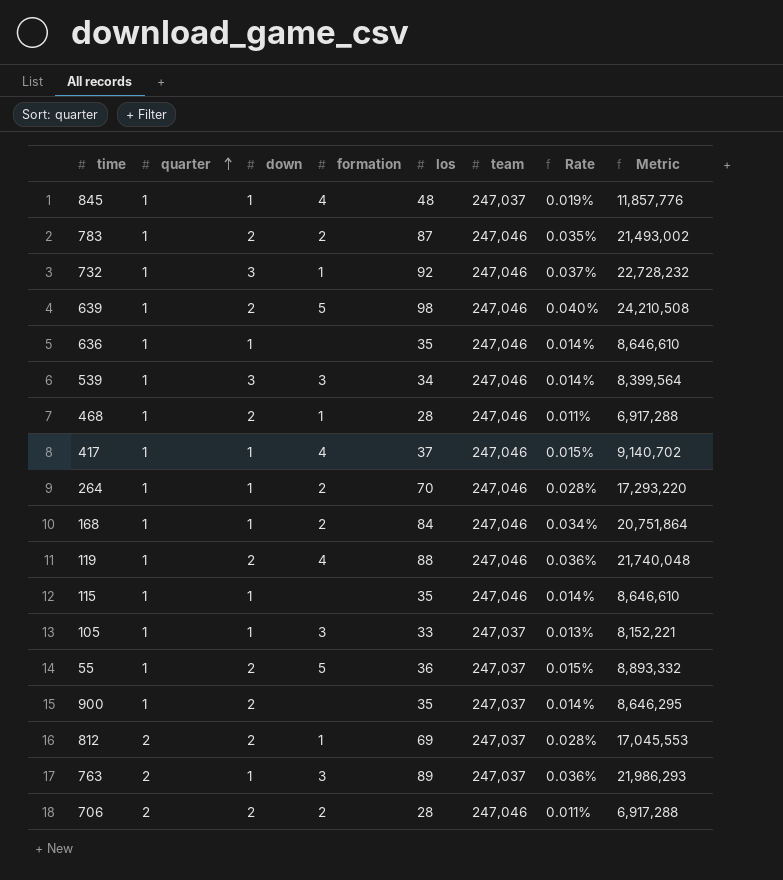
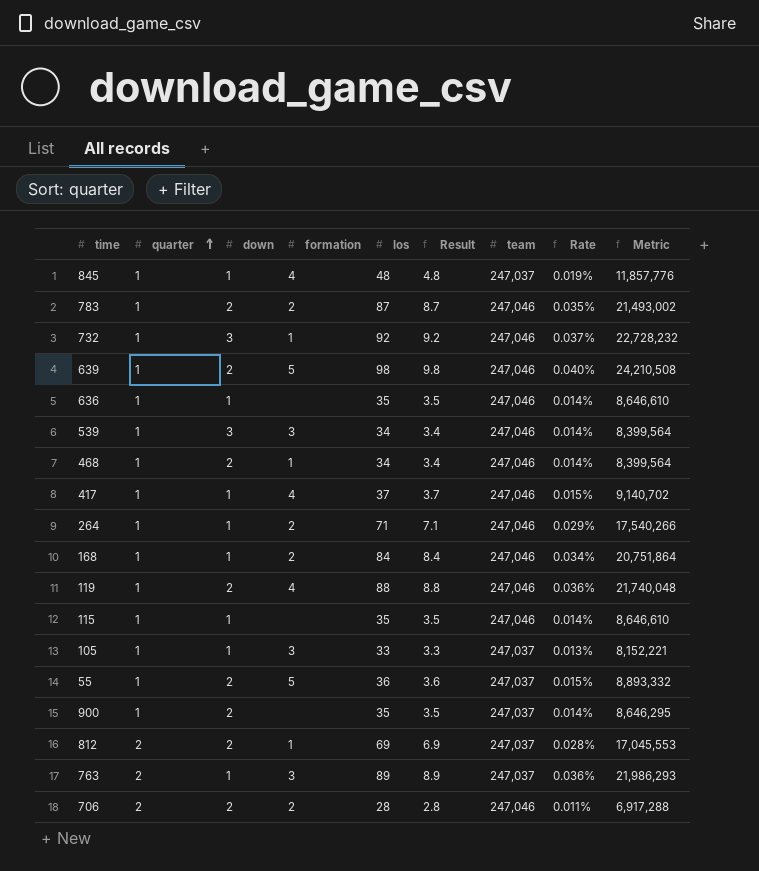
column Result | formula: none -> [los] * 0.1
468 | los: 28 -> 34
468 | Rate: 0.011% -> 0.014%
468 | Metric: 6,917,288 -> 8,399,564
264 | los: 70 -> 71
264 | Rate: 0.028% -> 0.029%
264 | Metric: 17,293,220 -> 17,540,266

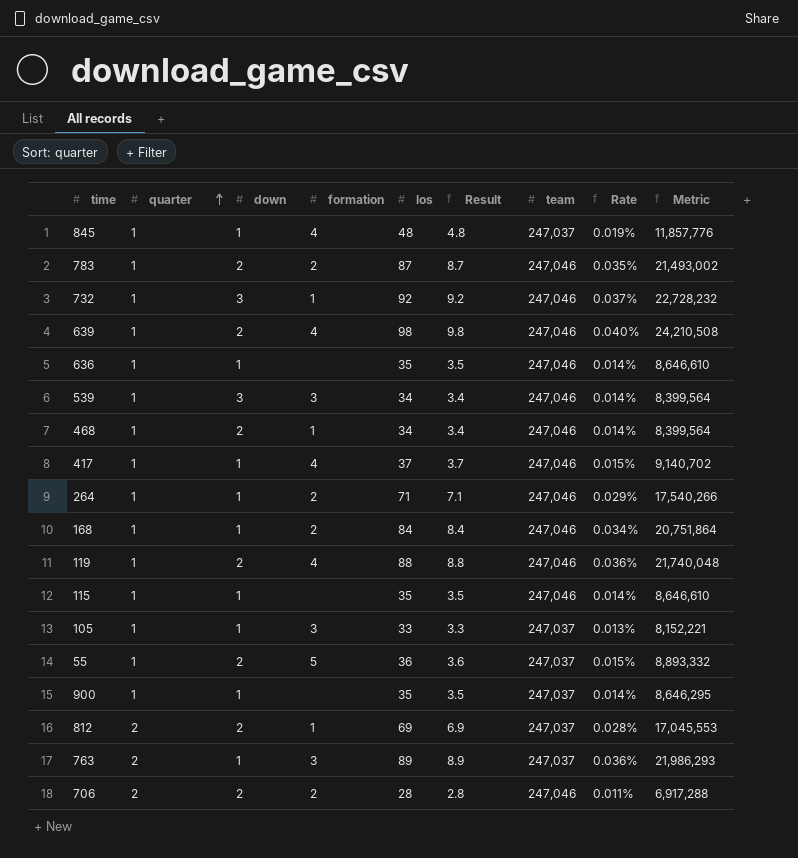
639 | formation: 5 -> 4
900 | down: 2 -> 1

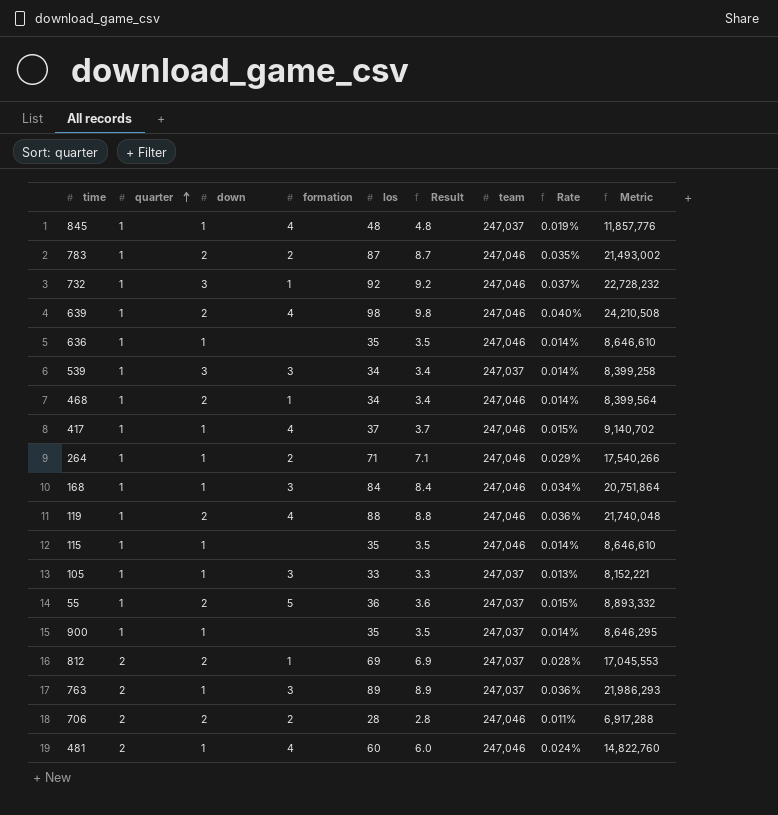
539 | team: 247,046 -> 247,037
539 | Metric: 8,399,564 -> 8,399,258
168 | formation: 2 -> 3
row 481: none -> 2 | 1 | 4 | 60 | 6.0 | 247,046 | 0.024% | 14,822,760

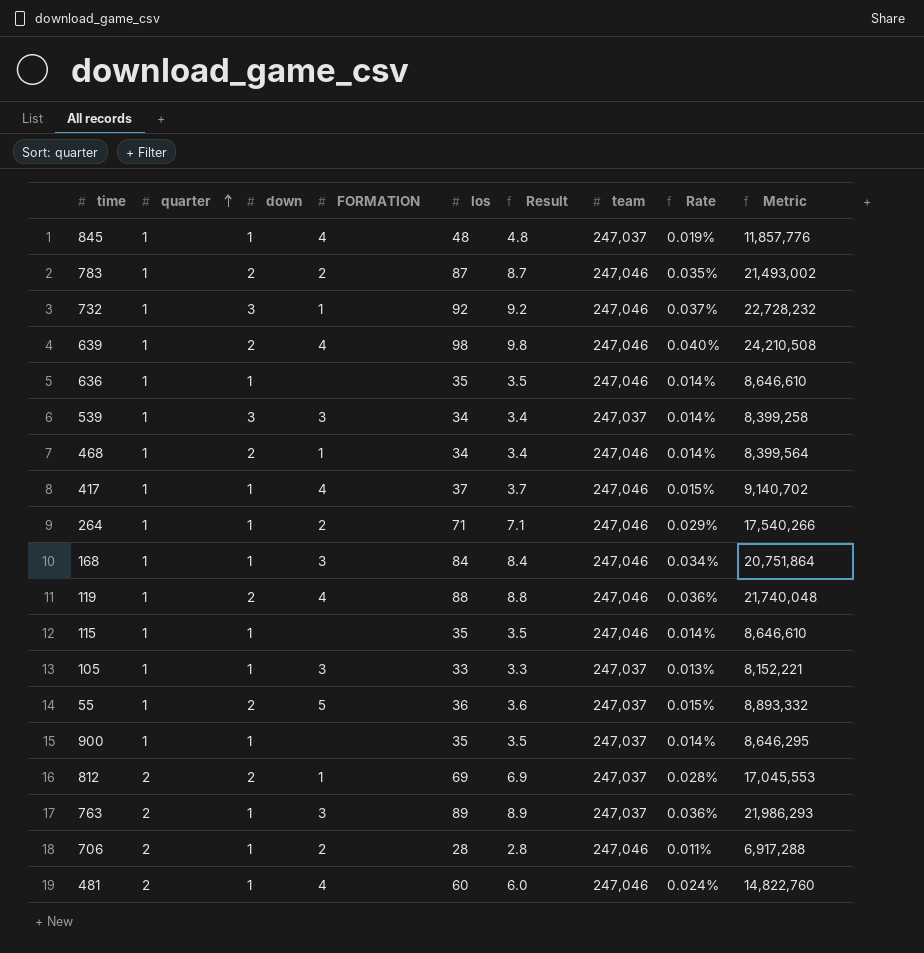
column name: formation -> FORMATION
706 | down: 2 -> 1

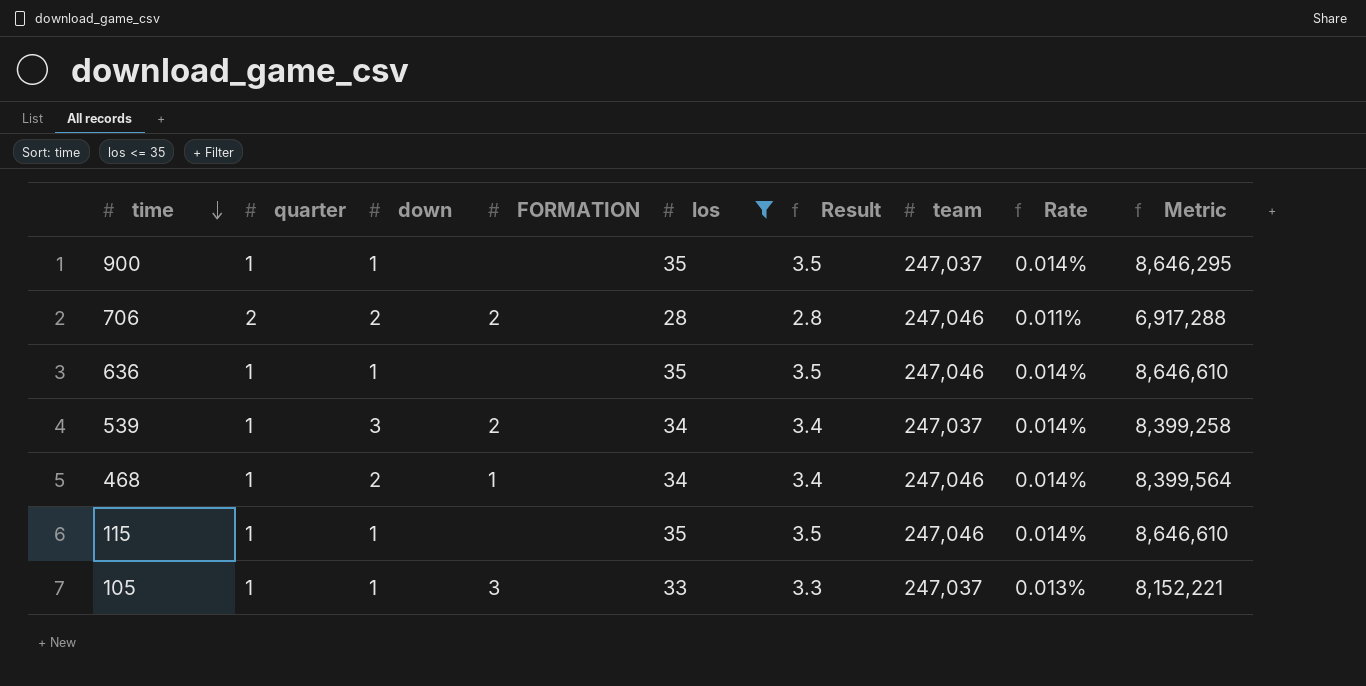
filter: none -> los <= 35
row order: quarter ascending -> time descending
706 | down: 1 -> 2
539 | FORMATION: 3 -> 2

